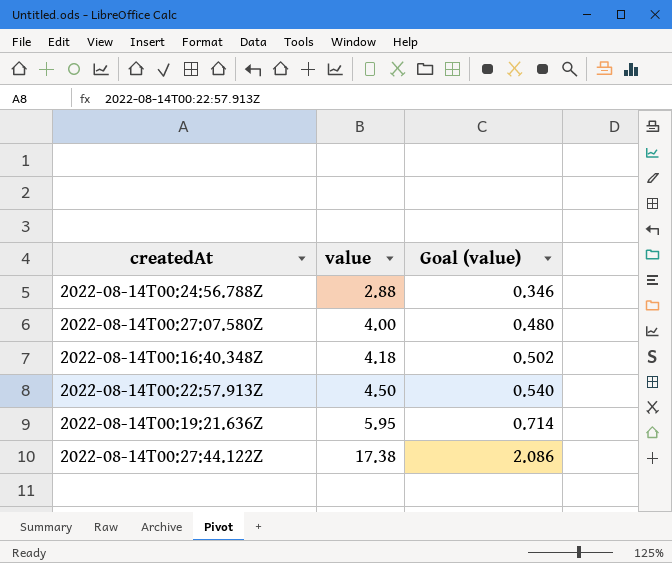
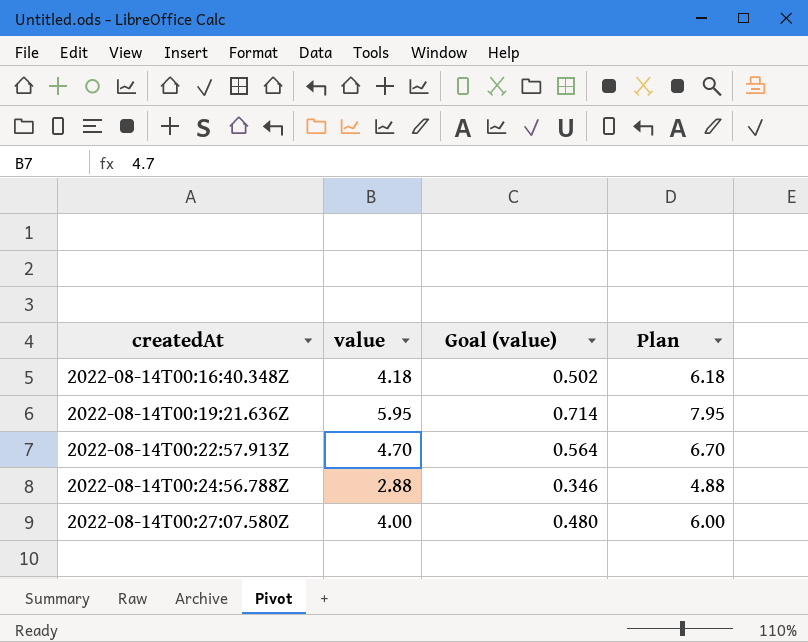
row order: value ascending -> createdAt ascending
column Plan | formula: none -> [value] + 2
row 2022-08-14T00:27:44.122Z: 17.38 | 2.086 -> none
2022-08-14T00:22:57.913Z | value: 4.50 -> 4.70
2022-08-14T00:22:57.913Z | Goal (value): 0.540 -> 0.564

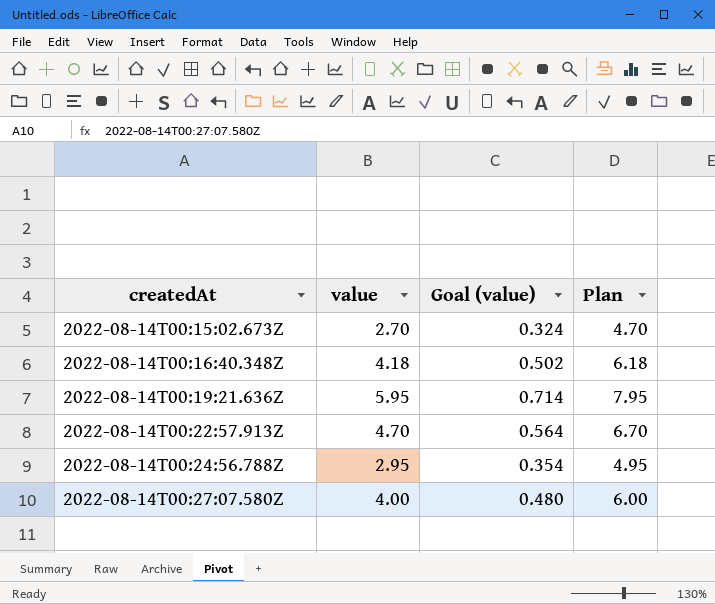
row 2022-08-14T00:15:02.673Z: none -> 2.70 | 0.324 | 4.70
2022-08-14T00:24:56.788Z | value: 2.88 -> 2.95
2022-08-14T00:24:56.788Z | Goal (value): 0.346 -> 0.354
2022-08-14T00:24:56.788Z | Plan: 4.88 -> 4.95

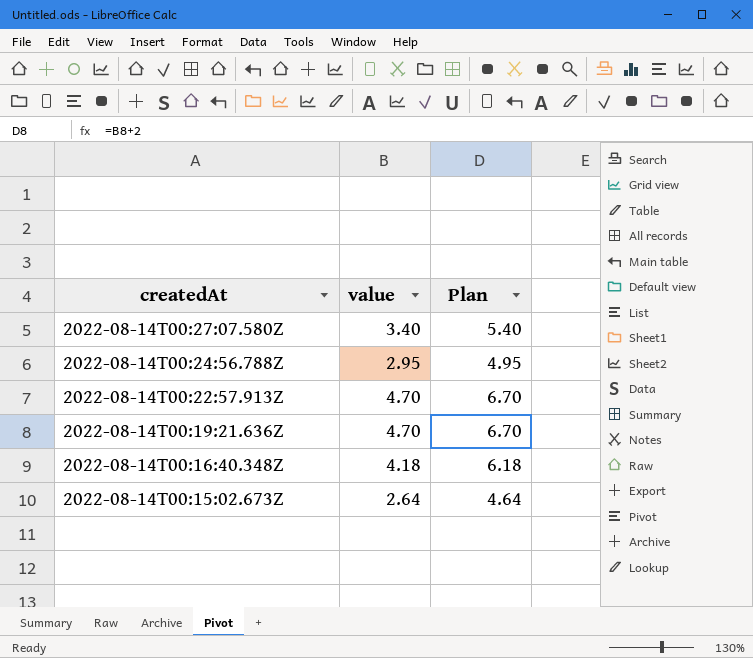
row order: createdAt ascending -> createdAt descending
column Goal (value) | formula: [value] * 0.12 -> none
2022-08-14T00:27:07.580Z | value: 4.00 -> 3.40
2022-08-14T00:27:07.580Z | Plan: 6.00 -> 5.40
2022-08-14T00:19:21.636Z | value: 5.95 -> 4.70
2022-08-14T00:19:21.636Z | Plan: 7.95 -> 6.70
2022-08-14T00:15:02.673Z | value: 2.70 -> 2.64
2022-08-14T00:15:02.673Z | Plan: 4.70 -> 4.64

